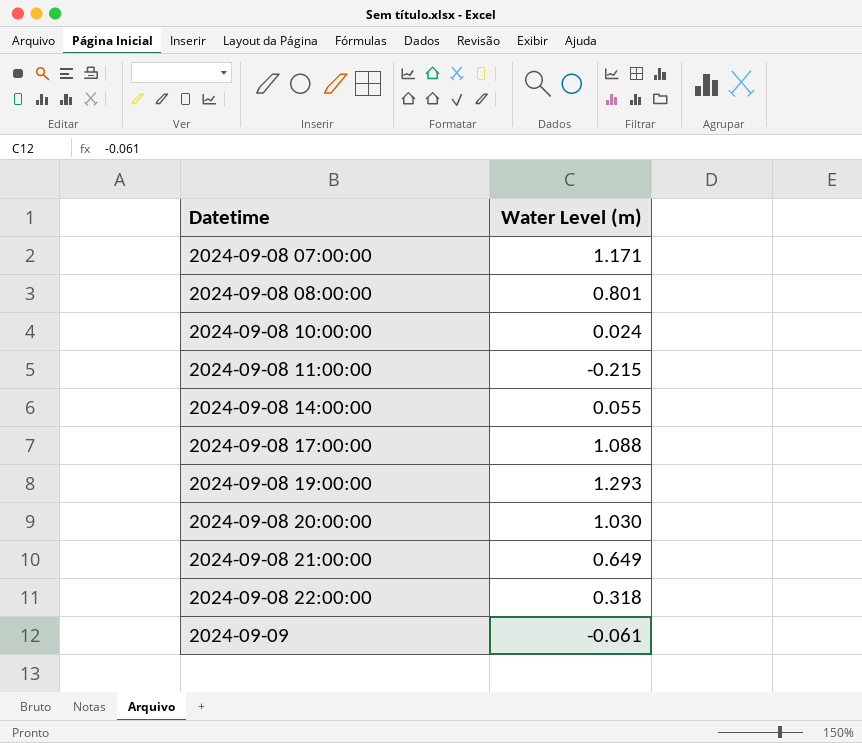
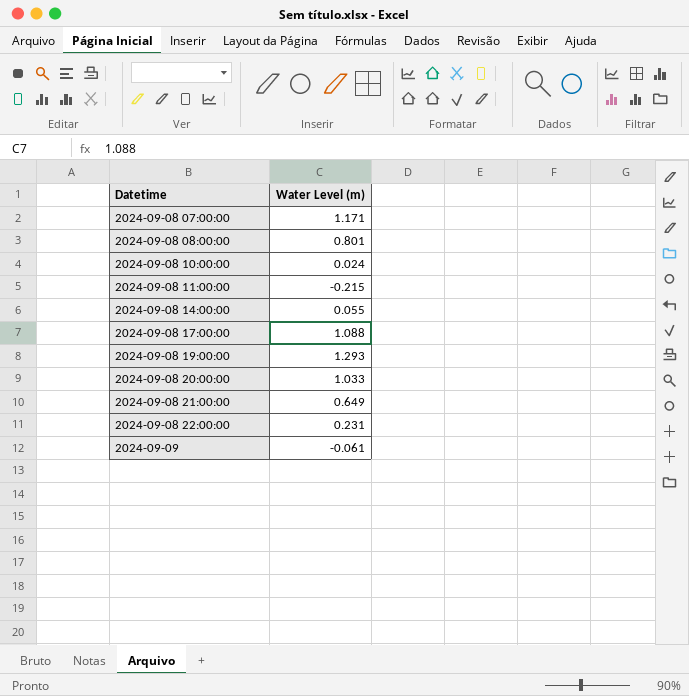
2024-09-08 20:00:00 | Water Level (m): 1.030 -> 1.033
2024-09-08 22:00:00 | Water Level (m): 0.318 -> 0.231

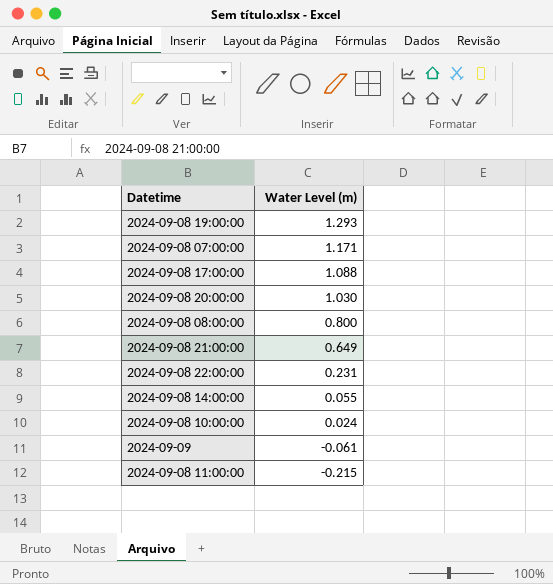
row order: Datetime ascending -> Water Level (m) descending
2024-09-08 20:00:00 | Water Level (m): 1.033 -> 1.030
2024-09-08 08:00:00 | Water Level (m): 0.801 -> 0.800

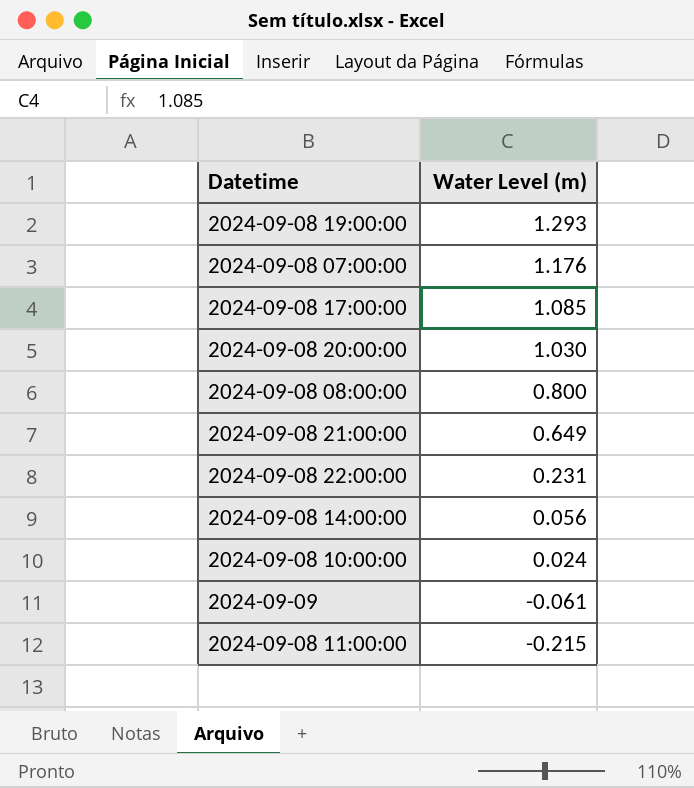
2024-09-08 07:00:00 | Water Level (m): 1.171 -> 1.176
2024-09-08 17:00:00 | Water Level (m): 1.088 -> 1.085
2024-09-08 14:00:00 | Water Level (m): 0.055 -> 0.056

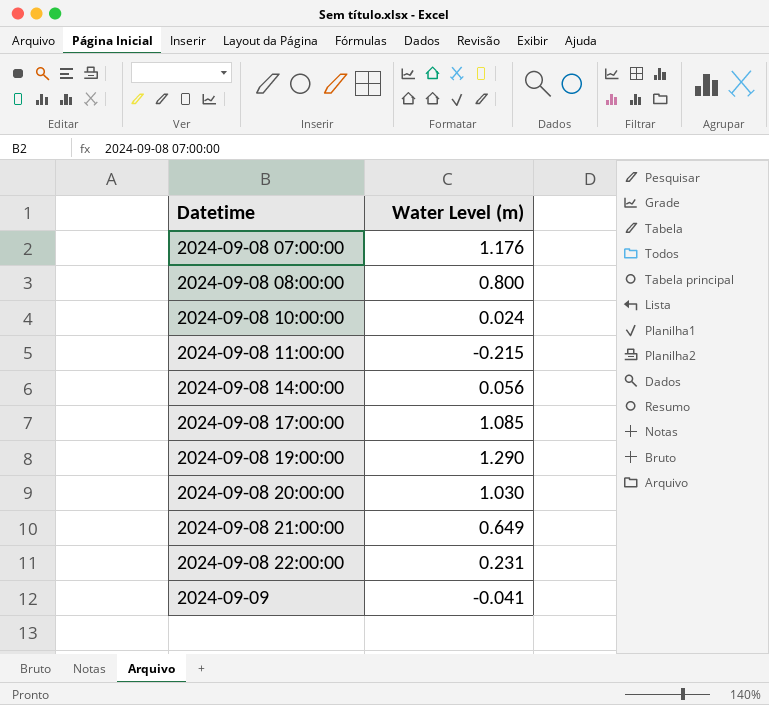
row order: Water Level (m) descending -> Datetime ascending
2024-09-08 19:00:00 | Water Level (m): 1.293 -> 1.290
2024-09-09 | Water Level (m): -0.061 -> -0.041

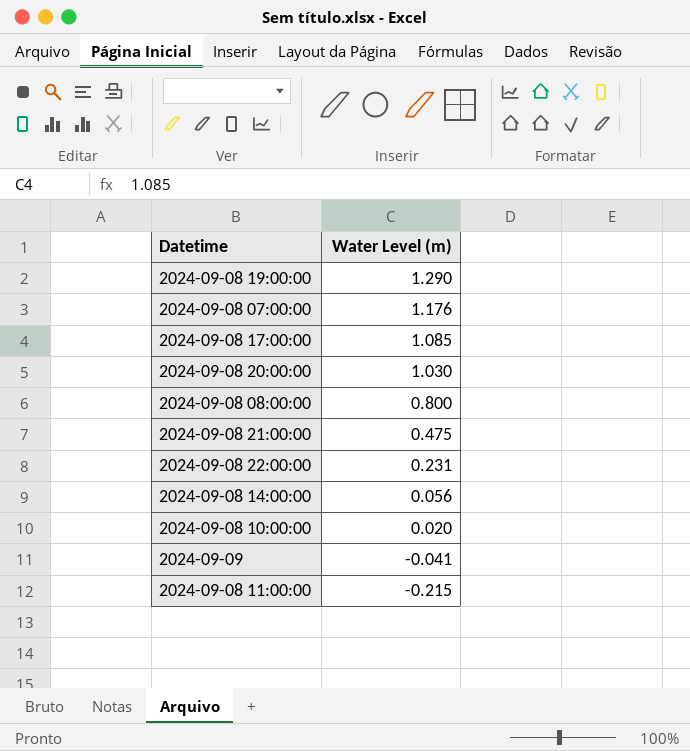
row order: Datetime ascending -> Water Level (m) descending
2024-09-08 21:00:00 | Water Level (m): 0.649 -> 0.475
2024-09-08 10:00:00 | Water Level (m): 0.024 -> 0.020

